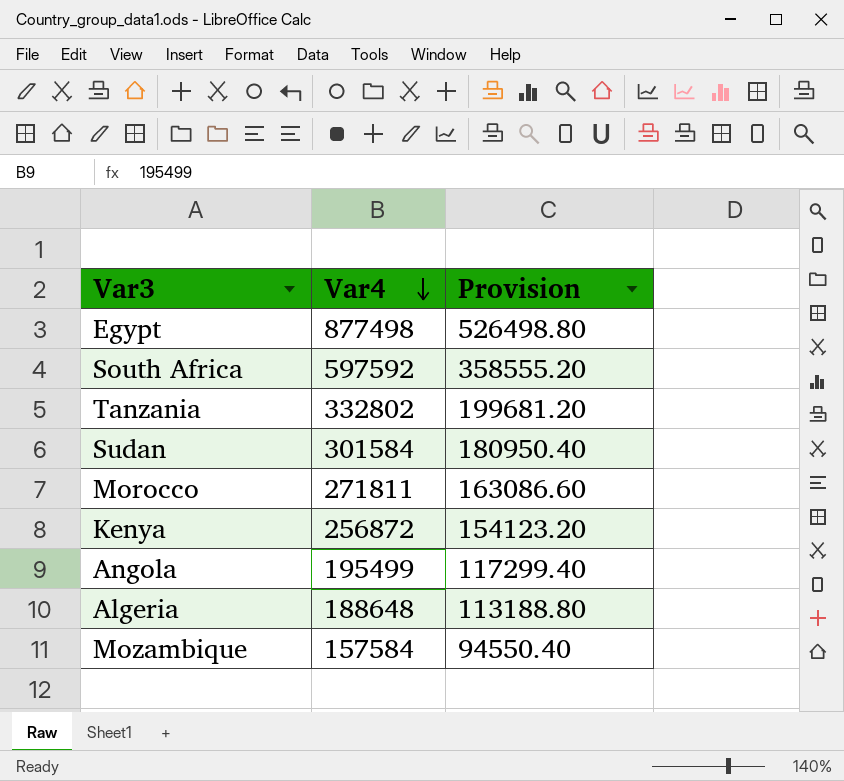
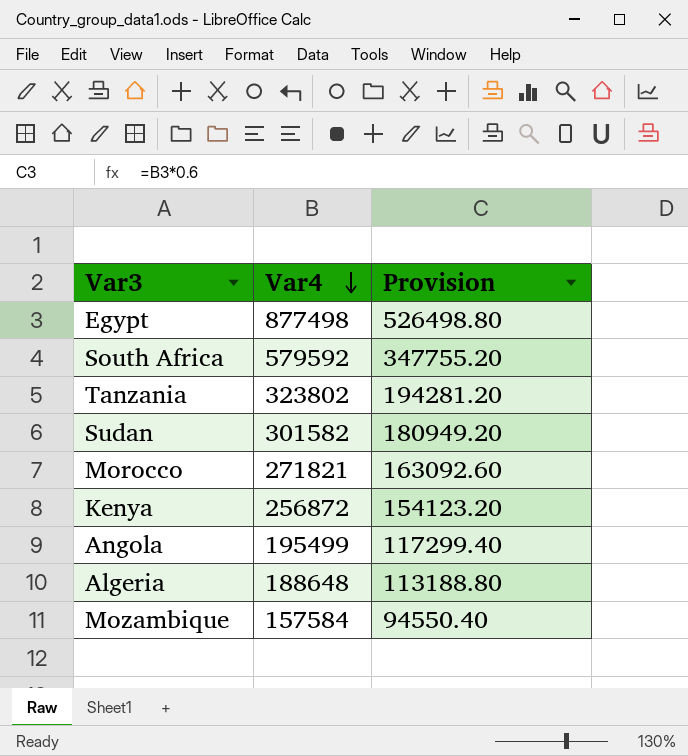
South Africa | Var4: 597592 -> 579592
South Africa | Provision: 358555.20 -> 347755.20
Tanzania | Var4: 332802 -> 323802
Tanzania | Provision: 199681.20 -> 194281.20
Sudan | Var4: 301584 -> 301582
Sudan | Provision: 180950.40 -> 180949.20
Morocco | Var4: 271811 -> 271821
Morocco | Provision: 163086.60 -> 163092.60

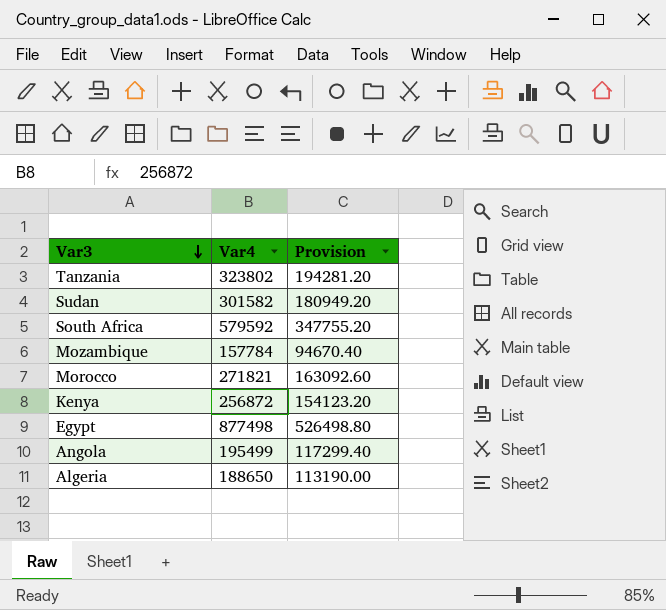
row order: Var4 descending -> Var3 descending
Mozambique | Var4: 157584 -> 157784
Mozambique | Provision: 94550.40 -> 94670.40
Algeria | Var4: 188648 -> 188650
Algeria | Provision: 113188.80 -> 113190.00

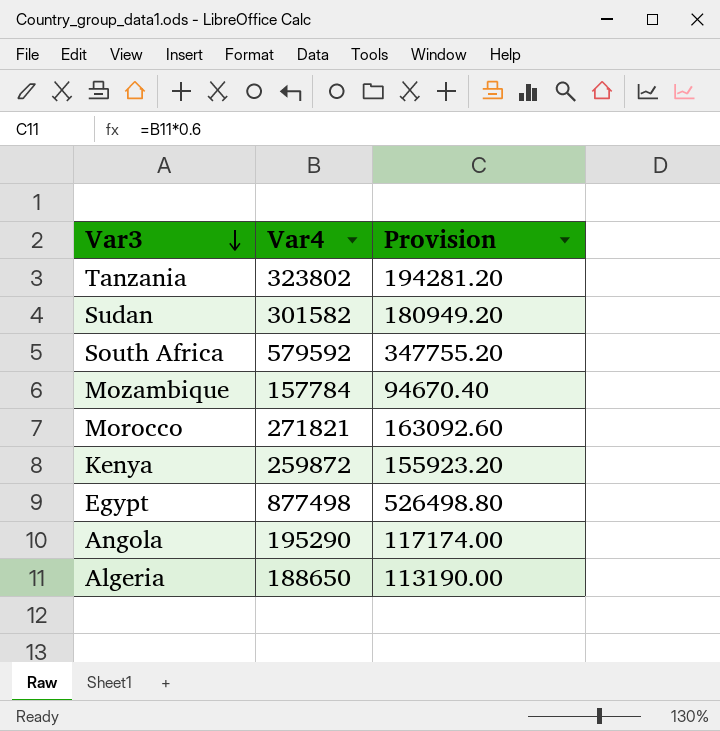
Kenya | Var4: 256872 -> 259872
Kenya | Provision: 154123.20 -> 155923.20
Angola | Var4: 195499 -> 195290
Angola | Provision: 117299.40 -> 117174.00

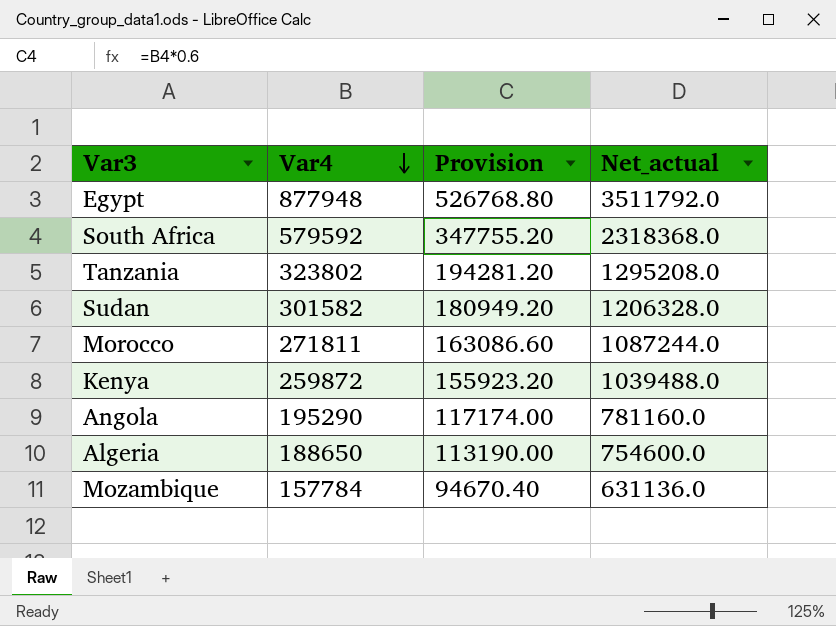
row order: Var3 descending -> Var4 descending
column Net_actual | formula: none -> [Var4] * 4
Egypt | Var4: 877498 -> 877948
Egypt | Provision: 526498.80 -> 526768.80
Morocco | Var4: 271821 -> 271811
Morocco | Provision: 163092.60 -> 163086.60

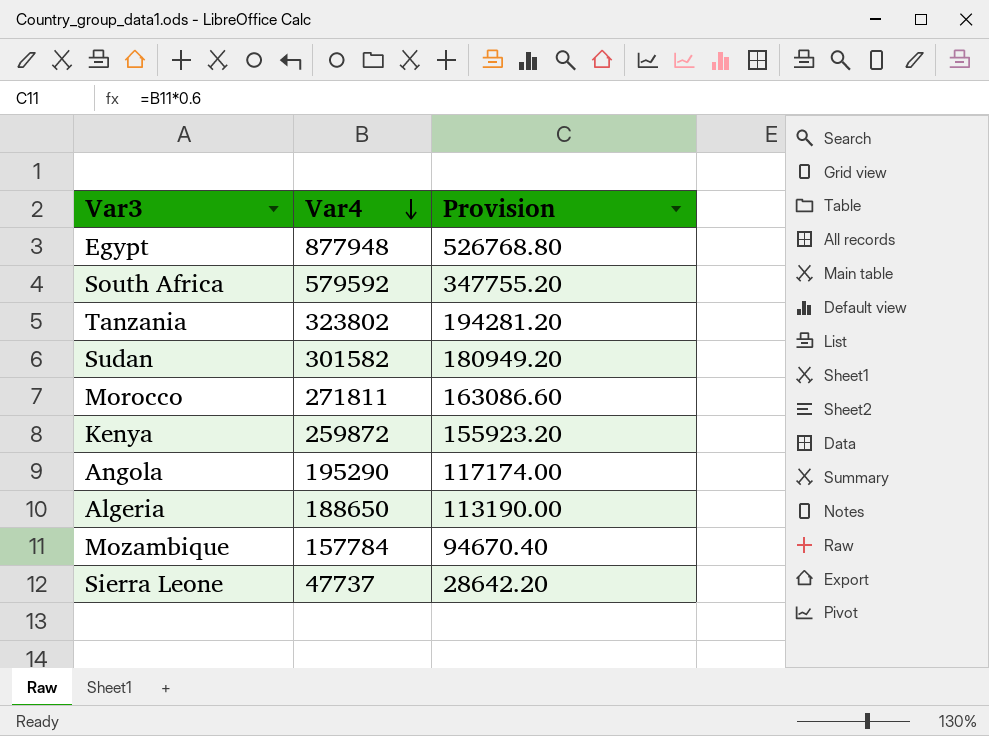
column Net_actual | formula: [Var4] * 4 -> none
row Sierra Leone: none -> 47737 | 28642.20

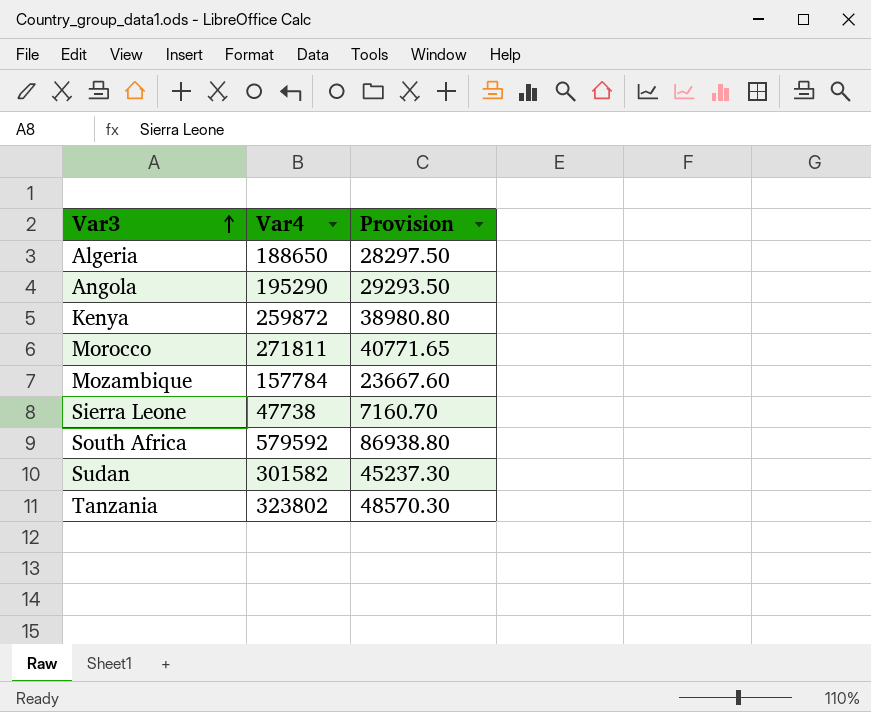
row order: Var4 descending -> Var3 ascending
column Provision | formula: [Var4] * 0.6 -> [Var4] * 0.15
row Egypt: 877948 | 526768.80 -> none
Sierra Leone | Var4: 47737 -> 47738

